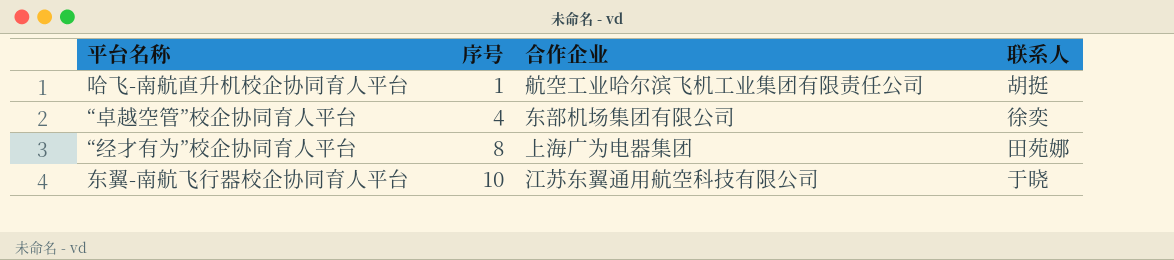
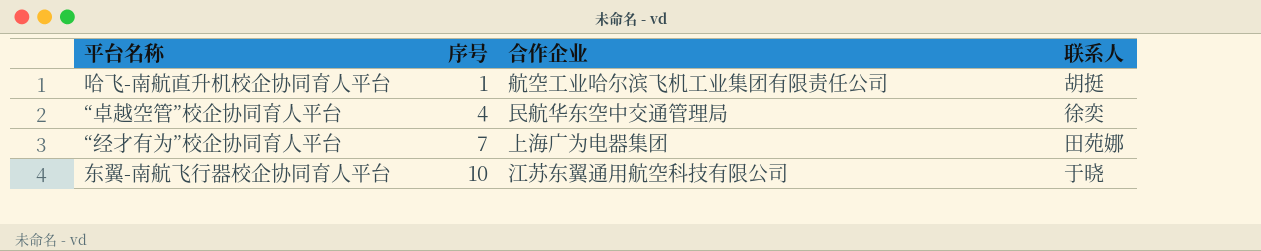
“卓越空管”校企协同育人平台 | 合作企业: 东部机场集团有限公司 -> 民航华东空中交通管理局
“经才有为”校企协同育人平台 | 序号: 8 -> 7

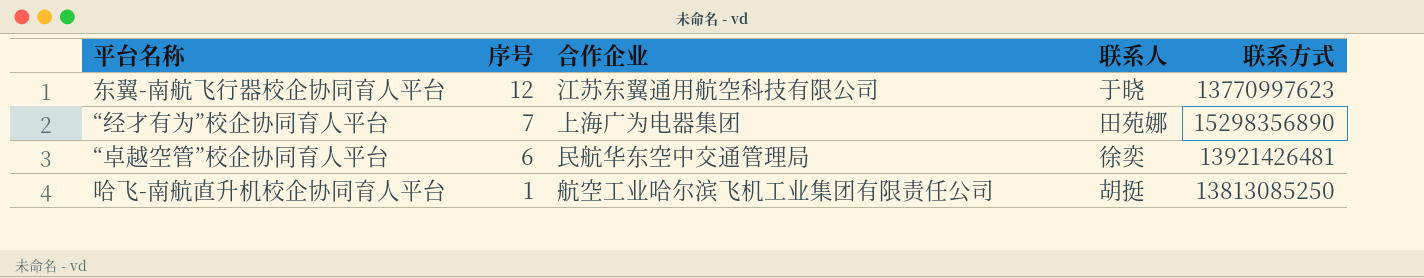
row order: 序号 ascending -> 序号 descending
column 联系方式 | position: none -> 5
东翼-南航飞行器校企协同育人平台 | 序号: 10 -> 12
“卓越空管”校企协同育人平台 | 序号: 4 -> 6

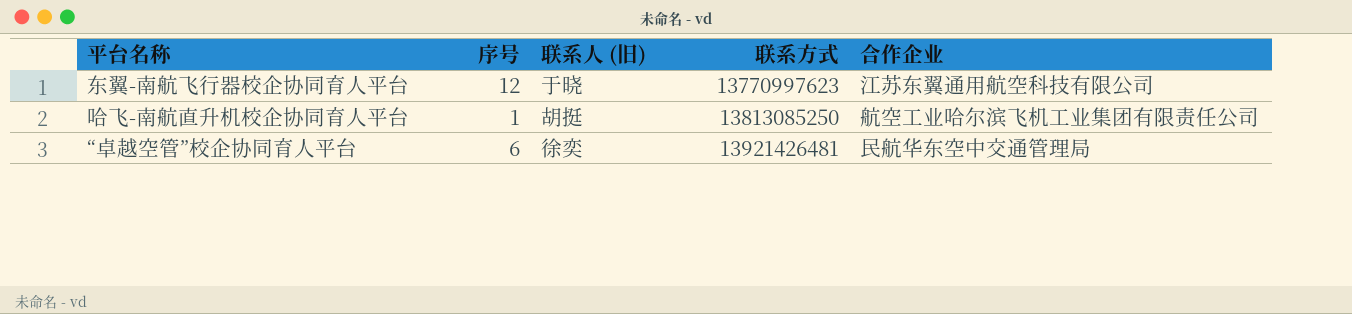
row order: 序号 descending -> 联系方式 ascending
column name: 联系人 -> 联系人 (旧)
column 合作企业 | position: 3 -> 5
row “经才有为”校企协同育人平台: 7 | 上海广为电器集团 | 田苑娜 | 15298356890 -> none

